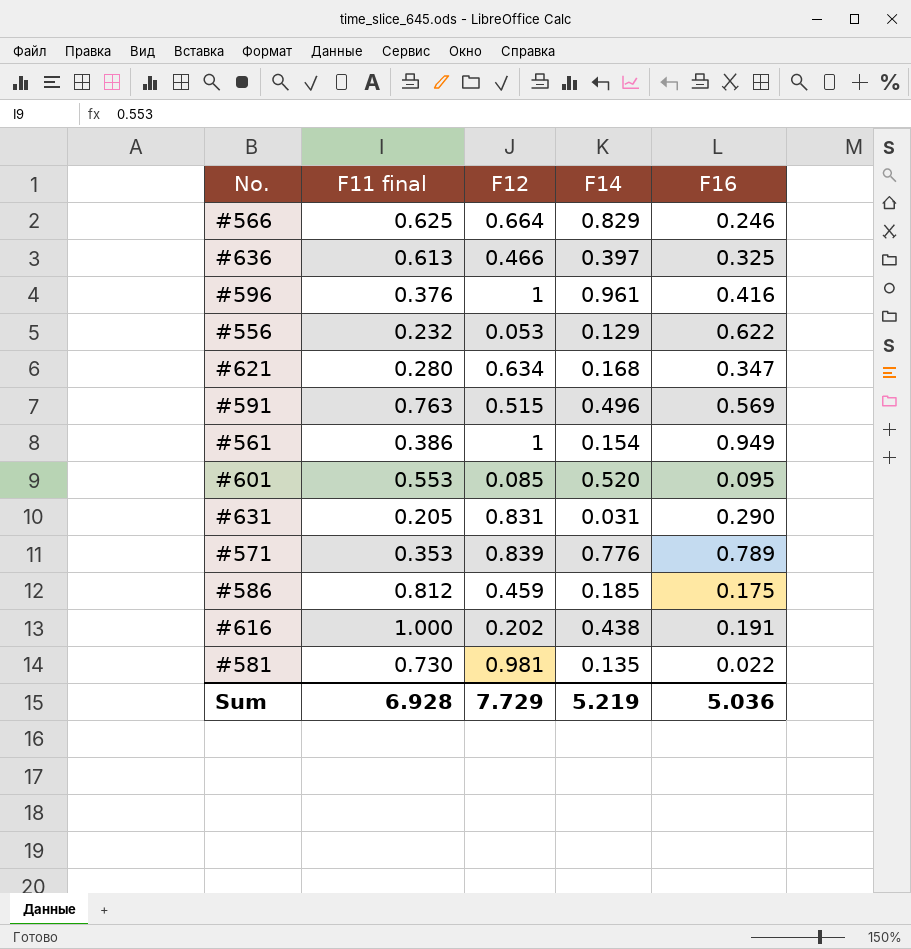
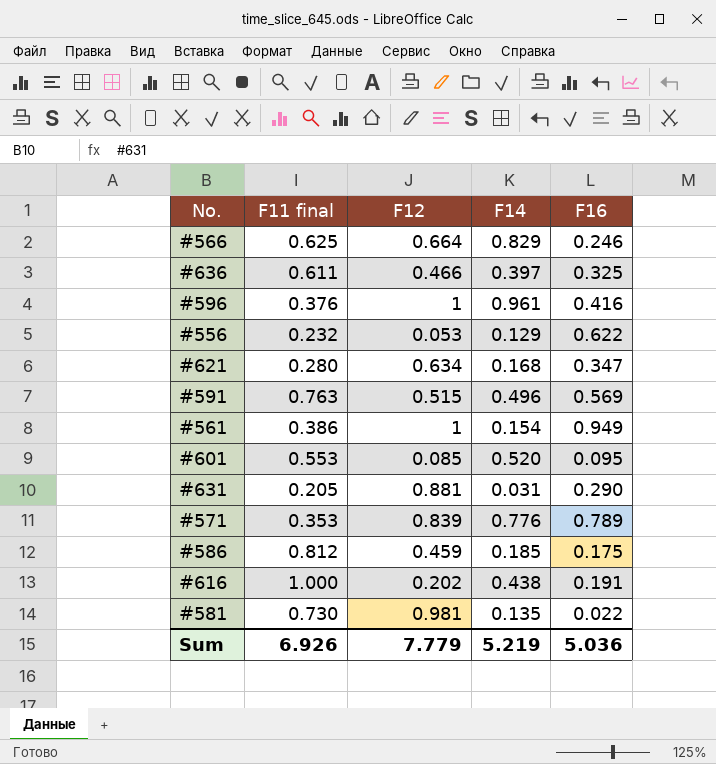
#636 | F11 final: 0.613 -> 0.611
#631 | F12: 0.831 -> 0.881
Sum | F11 final: 6.928 -> 6.926
Sum | F12: 7.729 -> 7.779

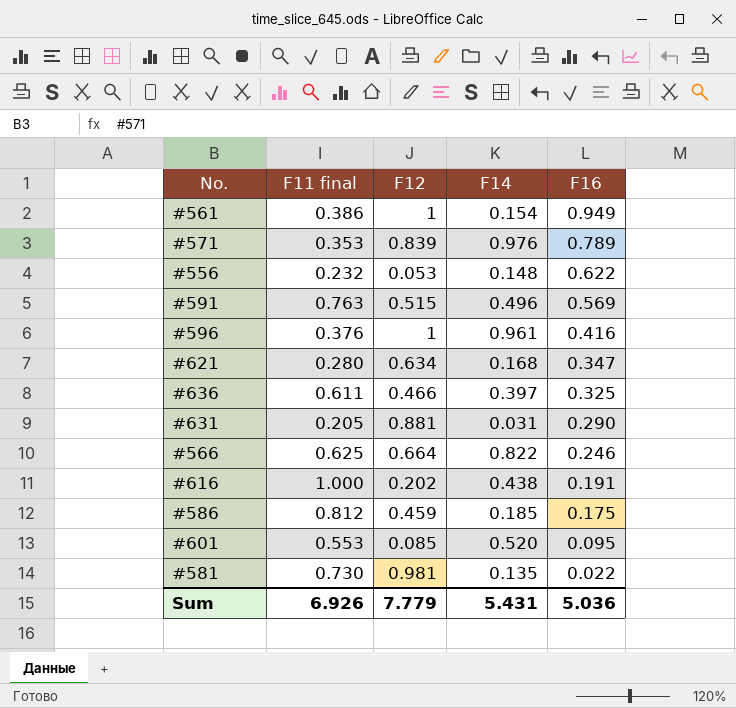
row order: none -> F16 descending
#571 | F14: 0.776 -> 0.976
#556 | F14: 0.129 -> 0.148
#566 | F14: 0.829 -> 0.822
Sum | F14: 5.219 -> 5.431

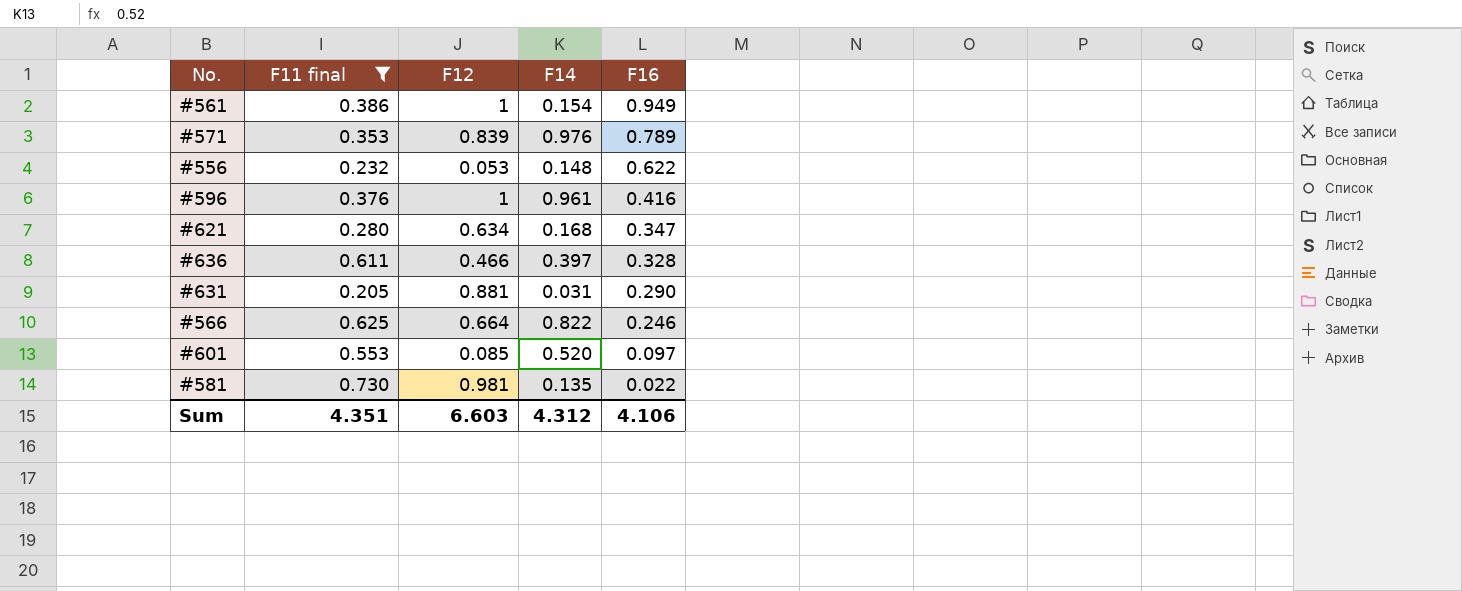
filter: none -> F11 final <= 0.730
#636 | F16: 0.325 -> 0.328
#601 | F16: 0.095 -> 0.097
Sum | F11 final: 6.926 -> 4.351
Sum | F12: 7.779 -> 6.603
Sum | F14: 5.431 -> 4.312
Sum | F16: 5.036 -> 4.106

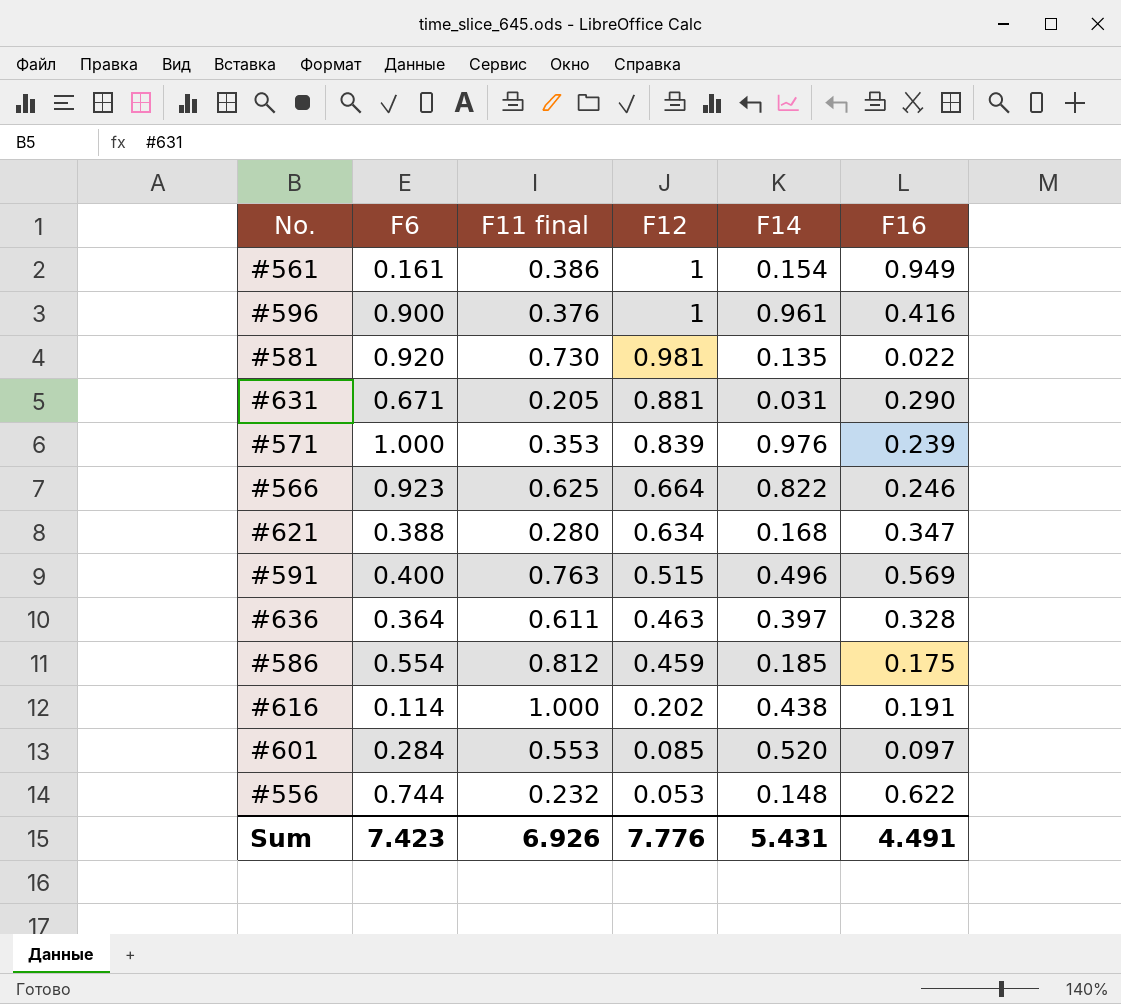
filter: F11 final <= 0.730 -> none
row order: F16 descending -> F12 descending
column F6 | position: none -> 2
#571 | F16: 0.789 -> 0.239
#636 | F12: 0.466 -> 0.463
Sum | F11 final: 4.351 -> 6.926
Sum | F12: 6.603 -> 7.776
Sum | F14: 4.312 -> 5.431
Sum | F16: 4.106 -> 4.491

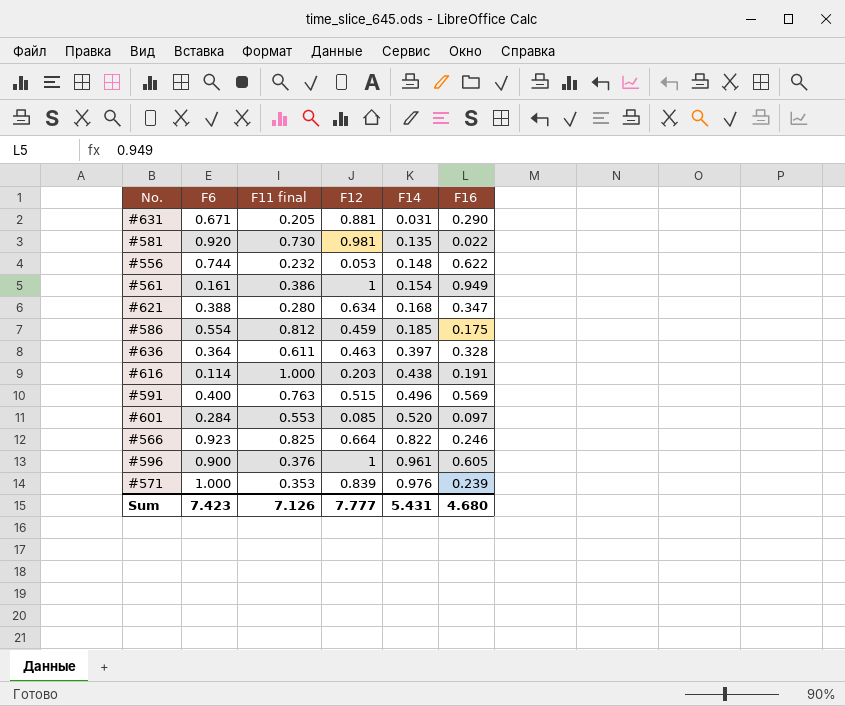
row order: F12 descending -> F14 ascending
#616 | F12: 0.202 -> 0.203
#566 | F11 final: 0.625 -> 0.825
#596 | F16: 0.416 -> 0.605
Sum | F11 final: 6.926 -> 7.126
Sum | F12: 7.776 -> 7.777
Sum | F16: 4.491 -> 4.680

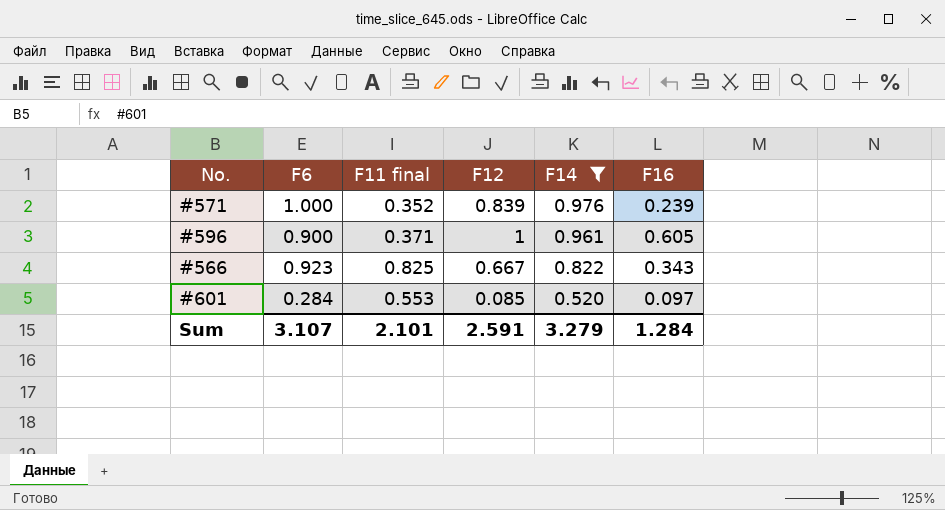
filter: none -> F14 >= 0.520
row order: F14 ascending -> F14 descending
#571 | F11 final: 0.353 -> 0.352
#596 | F11 final: 0.376 -> 0.371
#566 | F12: 0.664 -> 0.667
#566 | F16: 0.246 -> 0.343
Sum | F6: 7.423 -> 3.107
Sum | F11 final: 7.126 -> 2.101
Sum | F12: 7.777 -> 2.591
Sum | F14: 5.431 -> 3.279
Sum | F16: 4.680 -> 1.284

